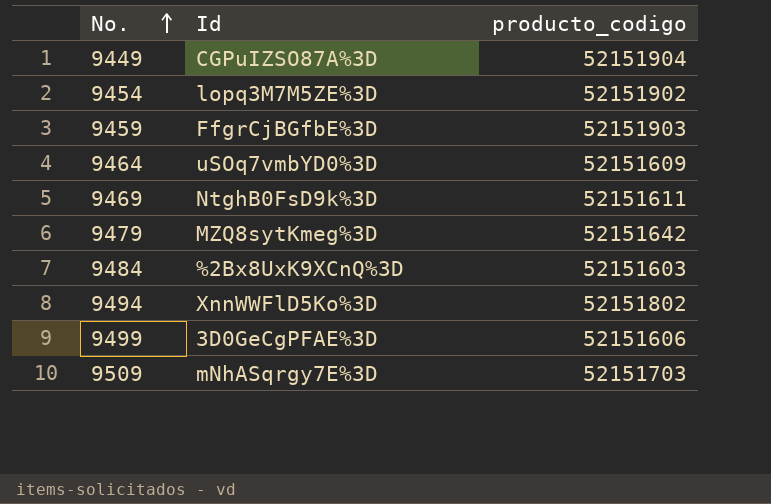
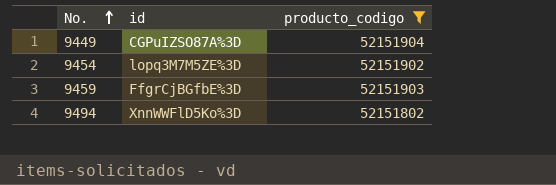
filter: none -> producto_codigo >= 52151802
column name: Id -> id

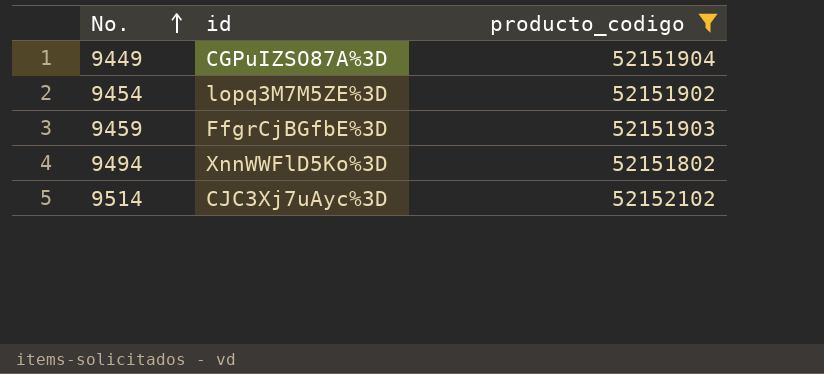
row 9514: none -> CJC3Xj7uAyc%3D | 52152102

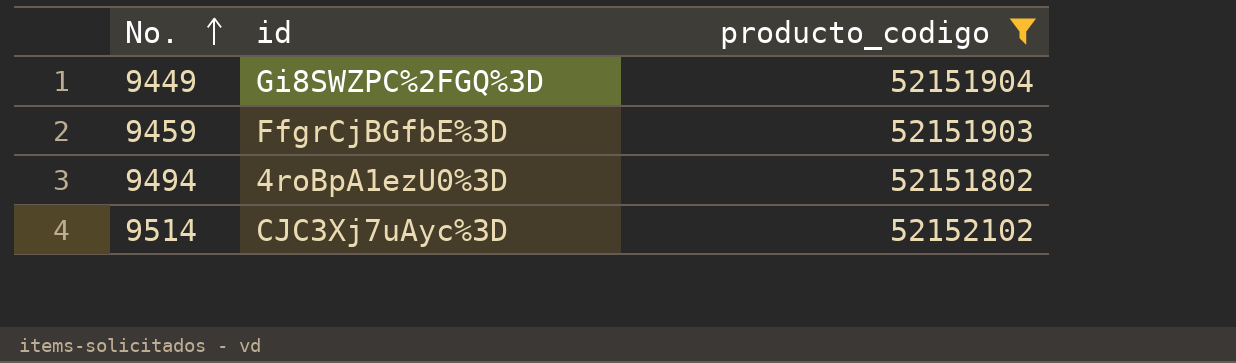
row 9454: lopq3M7M5ZE%3D | 52151902 -> none
9449 | id: CGPuIZSO87A%3D -> Gi8SWZPC%2FGQ%3D
9494 | id: XnnWWFlD5Ko%3D -> 4roBpA1ezU0%3D

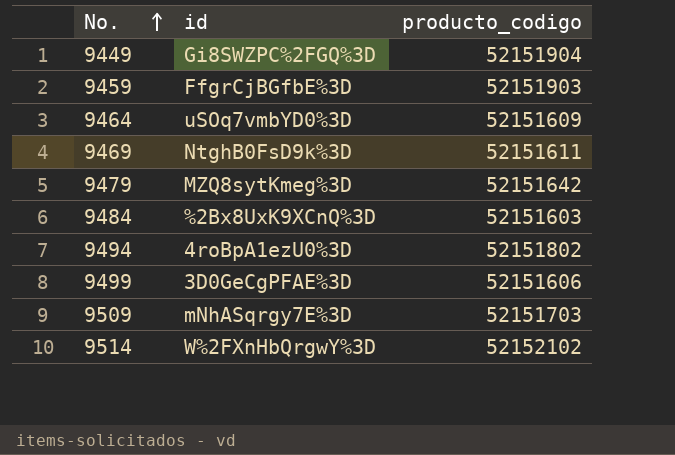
filter: producto_codigo >= 52151802 -> none
9514 | id: CJC3Xj7uAyc%3D -> W%2FXnHbQrgwY%3D

